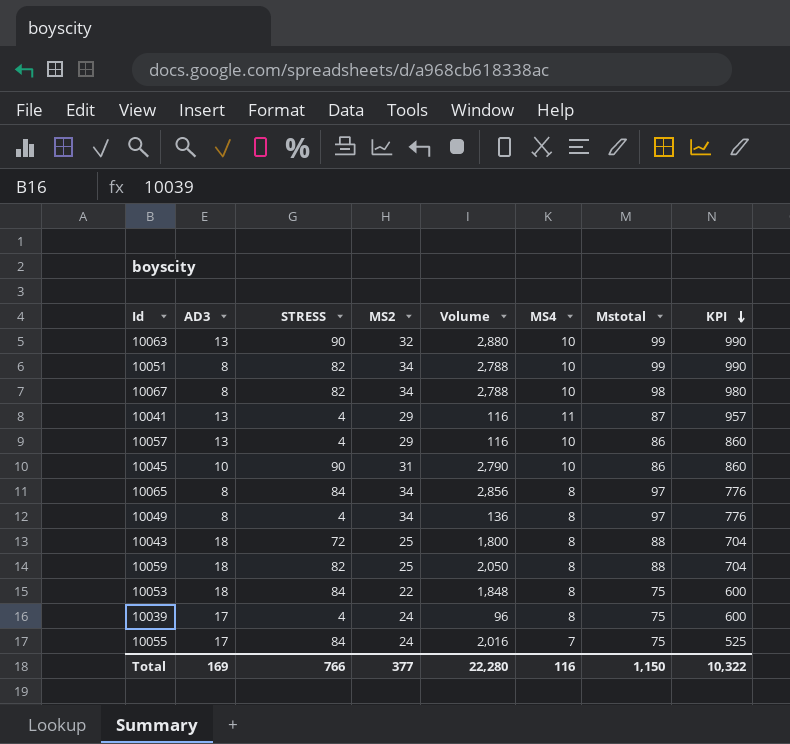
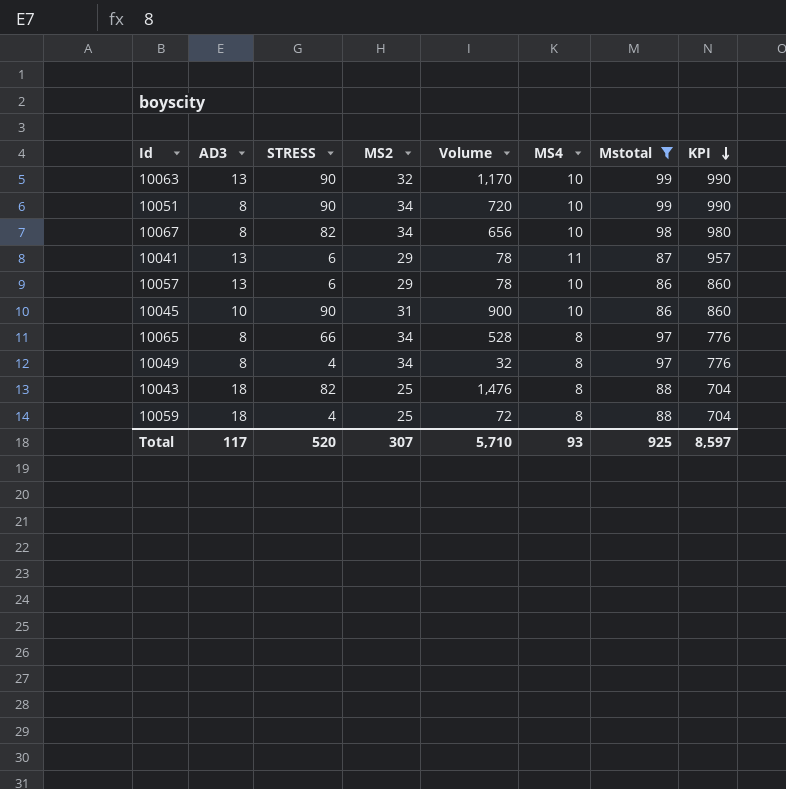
filter: none -> Mstotal != 75
column Volume | formula: [STRESS] * [MS2] -> [AD3] * [STRESS]
10051 | STRESS: 82 -> 90
10041 | STRESS: 4 -> 6
10057 | STRESS: 4 -> 6
10065 | STRESS: 84 -> 66
10043 | STRESS: 72 -> 82
10059 | STRESS: 82 -> 4
Total | AD3: 169 -> 117
Total | STRESS: 766 -> 520
Total | MS2: 377 -> 307
Total | Volume: 22,280 -> 5,710
Total | MS4: 116 -> 93
Total | Mstotal: 1,150 -> 925
Total | KPI: 10,322 -> 8,597

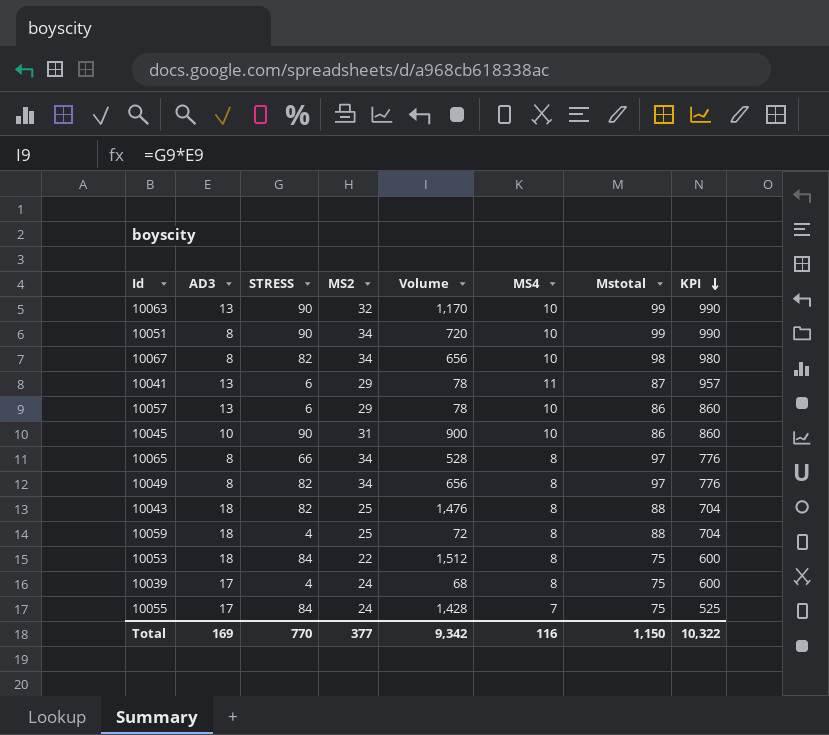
filter: Mstotal != 75 -> none
10049 | STRESS: 4 -> 82
10049 | Volume: 32 -> 656
Total | AD3: 117 -> 169
Total | STRESS: 520 -> 770
Total | MS2: 307 -> 377
Total | Volume: 5,710 -> 9,342
Total | MS4: 93 -> 116
Total | Mstotal: 925 -> 1,150
Total | KPI: 8,597 -> 10,322

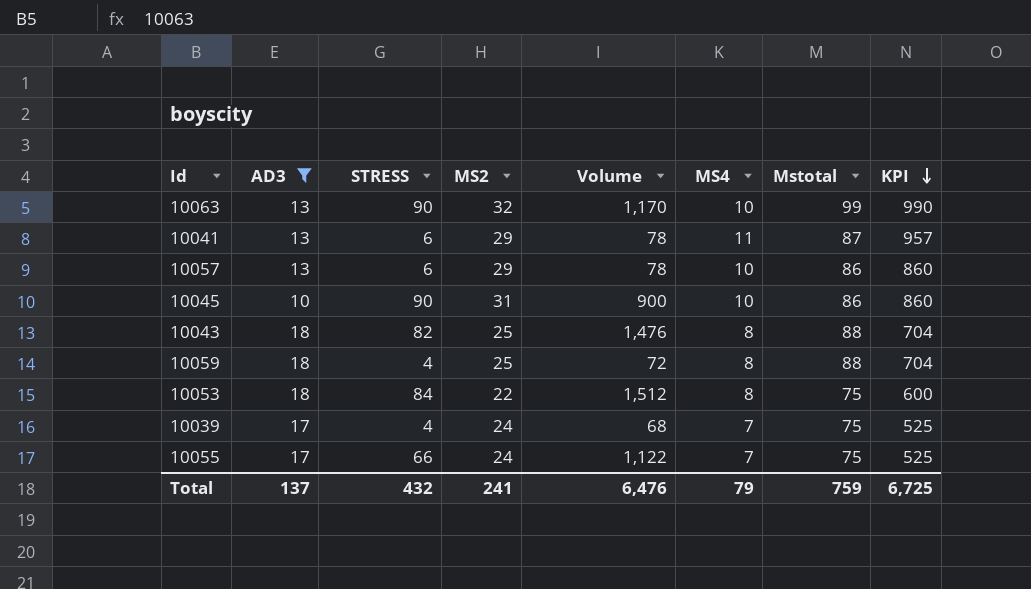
filter: none -> AD3 != 8
10039 | MS4: 8 -> 7
10039 | KPI: 600 -> 525
10055 | STRESS: 84 -> 66
10055 | Volume: 1,428 -> 1,122
Total | AD3: 169 -> 137
Total | STRESS: 770 -> 432
Total | MS2: 377 -> 241
Total | Volume: 9,342 -> 6,476
Total | MS4: 116 -> 79
Total | Mstotal: 1,150 -> 759
Total | KPI: 10,322 -> 6,725

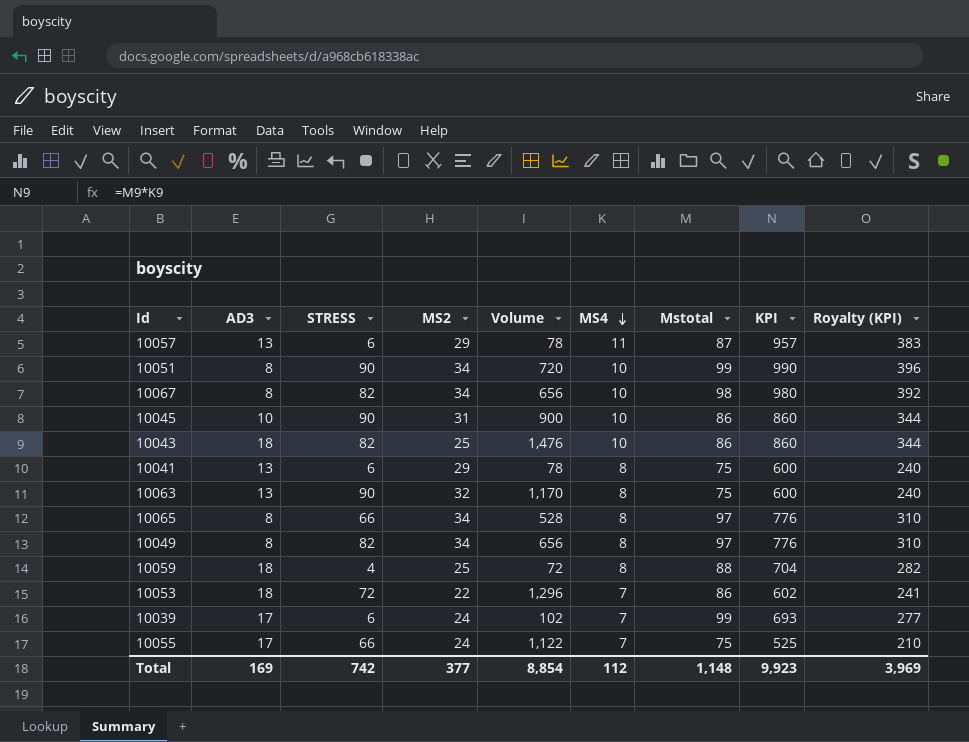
filter: AD3 != 8 -> none
row order: KPI descending -> MS4 descending
column Royalty (KPI) | formula: none -> [KPI] * 0.4
10057 | MS4: 10 -> 11
10057 | Mstotal: 86 -> 87
10057 | KPI: 860 -> 957
10043 | MS4: 8 -> 10
10043 | Mstotal: 88 -> 86
10043 | KPI: 704 -> 860
10041 | MS4: 11 -> 8
10041 | Mstotal: 87 -> 75
10041 | KPI: 957 -> 600
10063 | MS4: 10 -> 8
10063 | Mstotal: 99 -> 75
10063 | KPI: 990 -> 600
10053 | STRESS: 84 -> 72
10053 | Volume: 1,512 -> 1,296
10053 | MS4: 8 -> 7
10053 | Mstotal: 75 -> 86
10053 | KPI: 600 -> 602
10039 | STRESS: 4 -> 6
10039 | Volume: 68 -> 102
10039 | Mstotal: 75 -> 99
10039 | KPI: 525 -> 693
Total | AD3: 137 -> 169
Total | STRESS: 432 -> 742
Total | MS2: 241 -> 377
Total | Volume: 6,476 -> 8,854
Total | MS4: 79 -> 112
Total | Mstotal: 759 -> 1,148
Total | KPI: 6,725 -> 9,923

